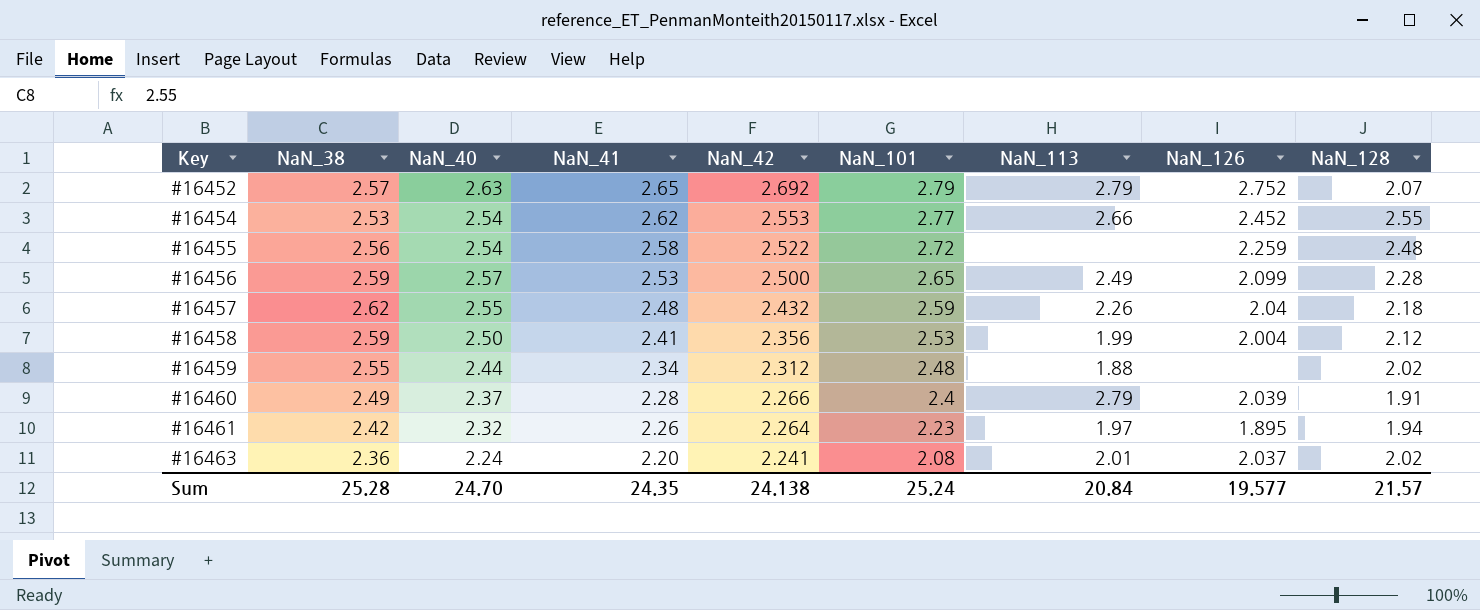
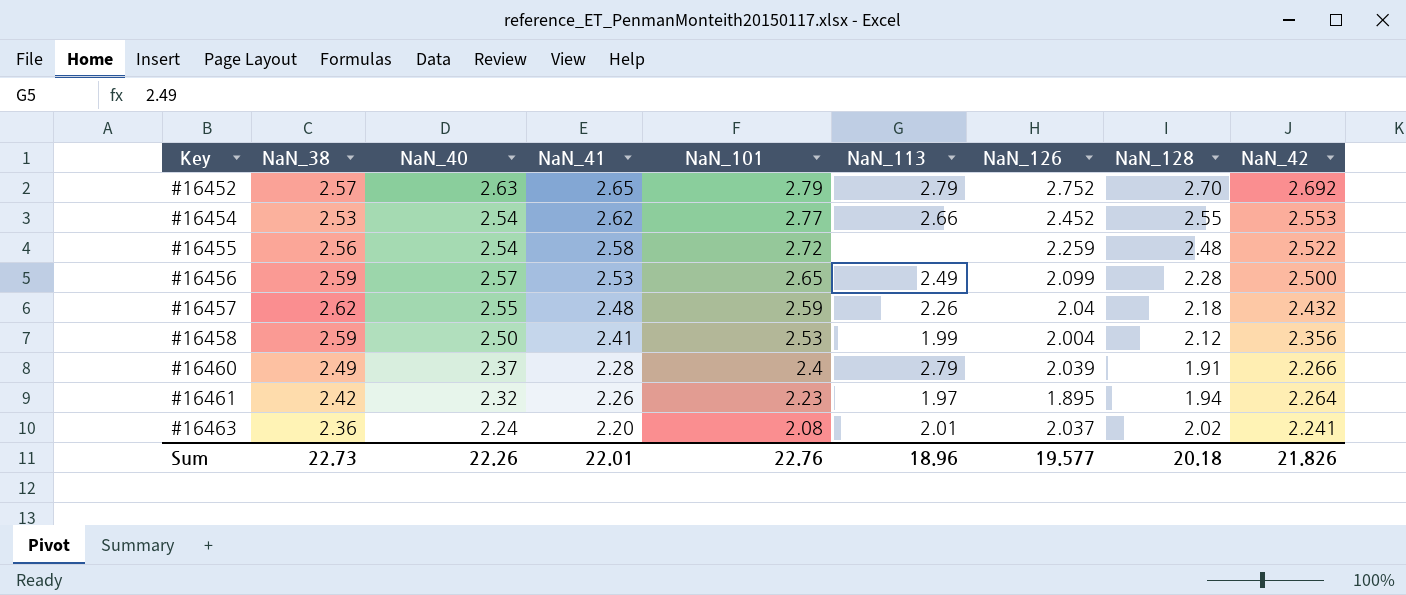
column NaN_42 | position: 5 -> 9
row #16459: 2.55 | 2.44 | 2.34 | 2.312 | 2.48 | 1.88 | none | 2.02 -> none
#16452 | NaN_128: 2.07 -> 2.70
Sum | NaN_38: 25.28 -> 22.73
Sum | NaN_40: 24.70 -> 22.26
Sum | NaN_41: 24.35 -> 22.01
Sum | NaN_101: 25.24 -> 22.76
Sum | NaN_113: 20.84 -> 18.96
Sum | NaN_128: 21.57 -> 20.18
Sum | NaN_42: 24.138 -> 21.826

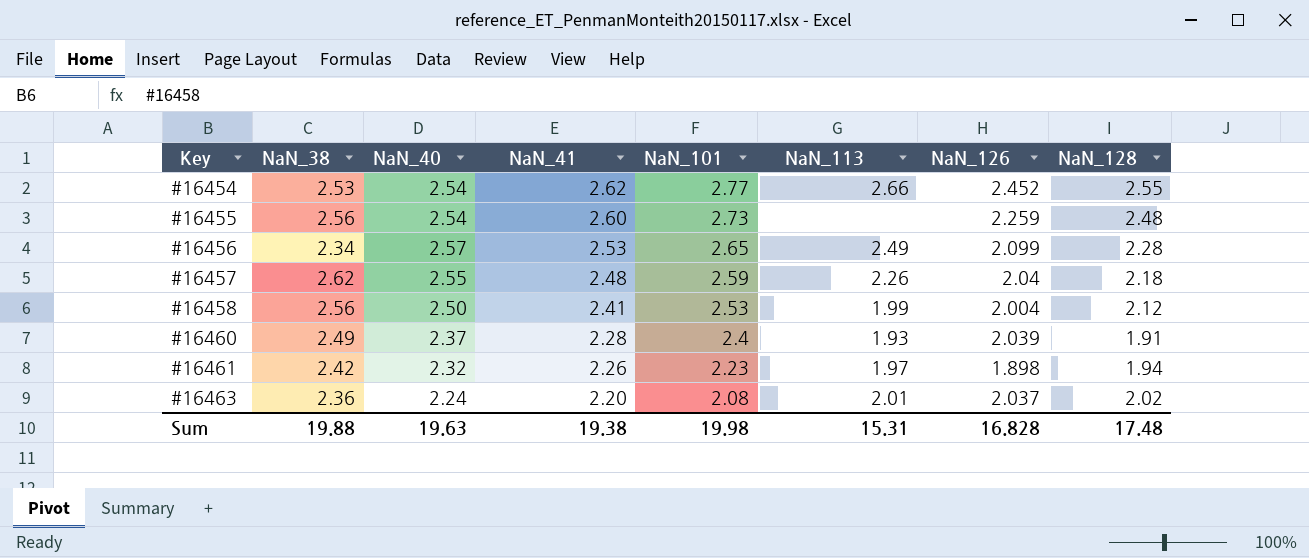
column NaN_42 | position: 9 -> none
row #16452: 2.57 | 2.63 | 2.65 | 2.79 | 2.79 | 2.752 | 2.70 | 2.692 -> none
#16455 | NaN_41: 2.58 -> 2.60
#16455 | NaN_101: 2.72 -> 2.73
#16456 | NaN_38: 2.59 -> 2.34
#16458 | NaN_38: 2.59 -> 2.56
#16460 | NaN_113: 2.79 -> 1.93
#16461 | NaN_126: 1.895 -> 1.898
Sum | NaN_38: 22.73 -> 19.88
Sum | NaN_40: 22.26 -> 19.63
Sum | NaN_41: 22.01 -> 19.38
Sum | NaN_101: 22.76 -> 19.98
Sum | NaN_113: 18.96 -> 15.31
Sum | NaN_126: 19.577 -> 16.828
Sum | NaN_128: 20.18 -> 17.48

